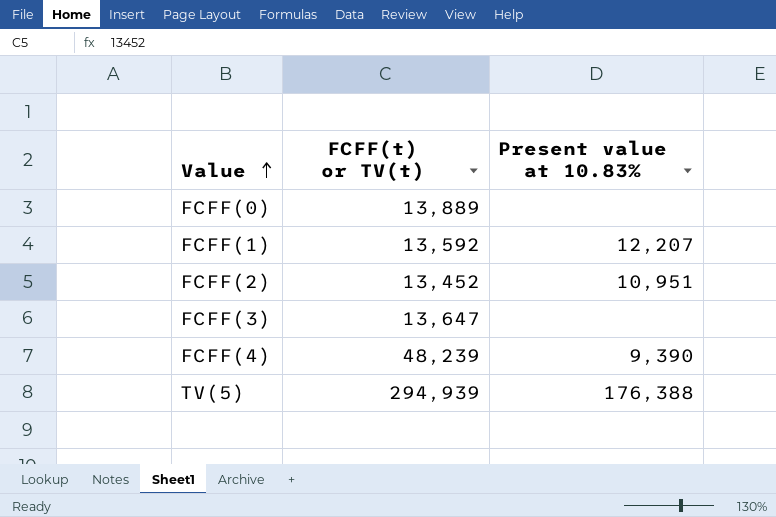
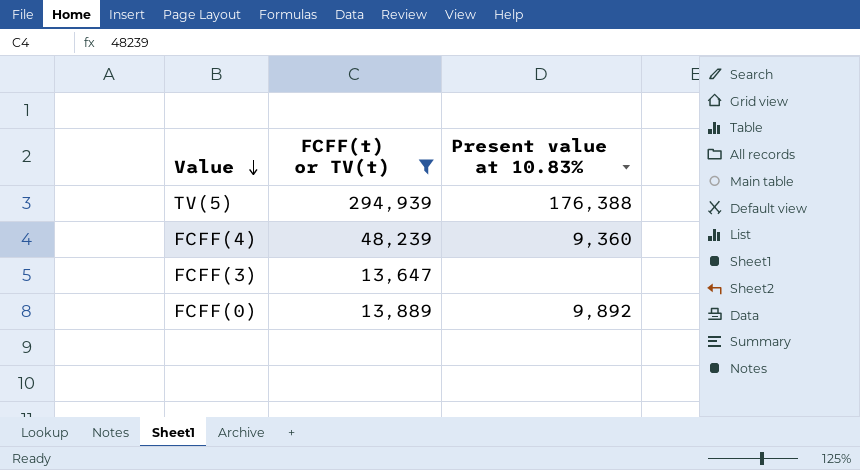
filter: none -> FCFF(t) or TV(t) >= 13,647
row order: Value ascending -> Value descending
FCFF(4) | Present value at 10.83%: 9,390 -> 9,360
FCFF(0) | Present value at 10.83%: none -> 9,892

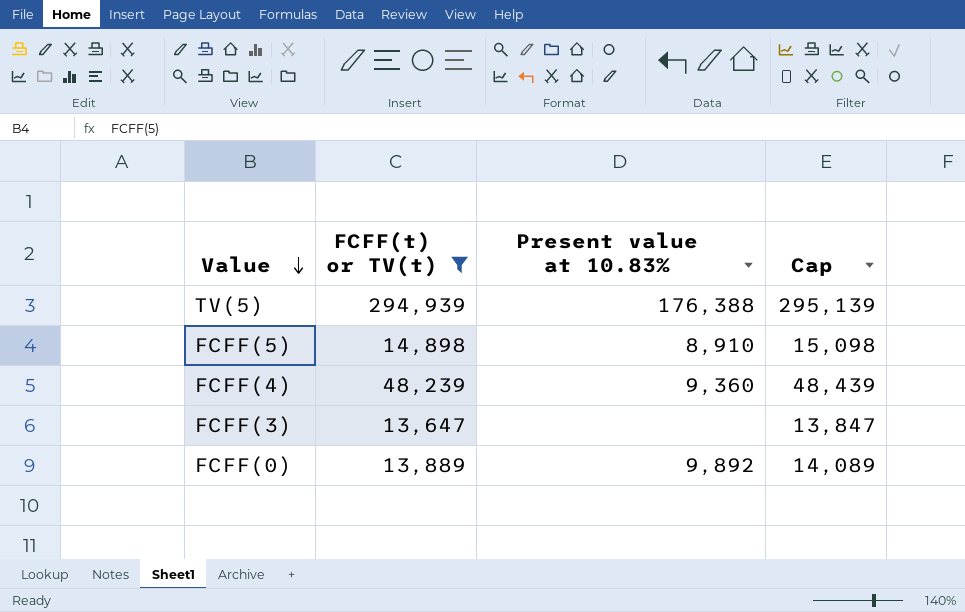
column Cap | formula: none -> [FCFF(t) or TV(t)] + 200
row FCFF(5): none -> 14,898 | 8,910 | 15,098

